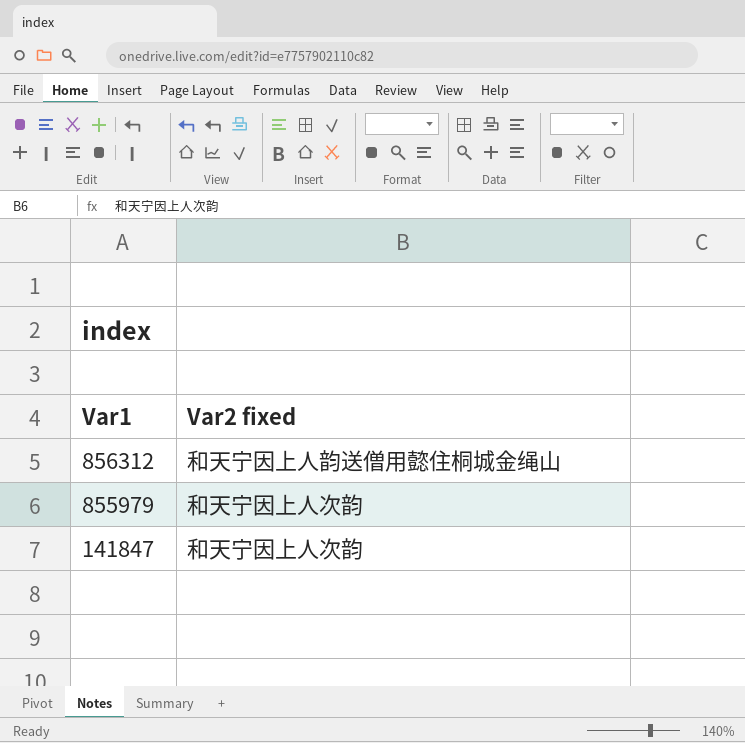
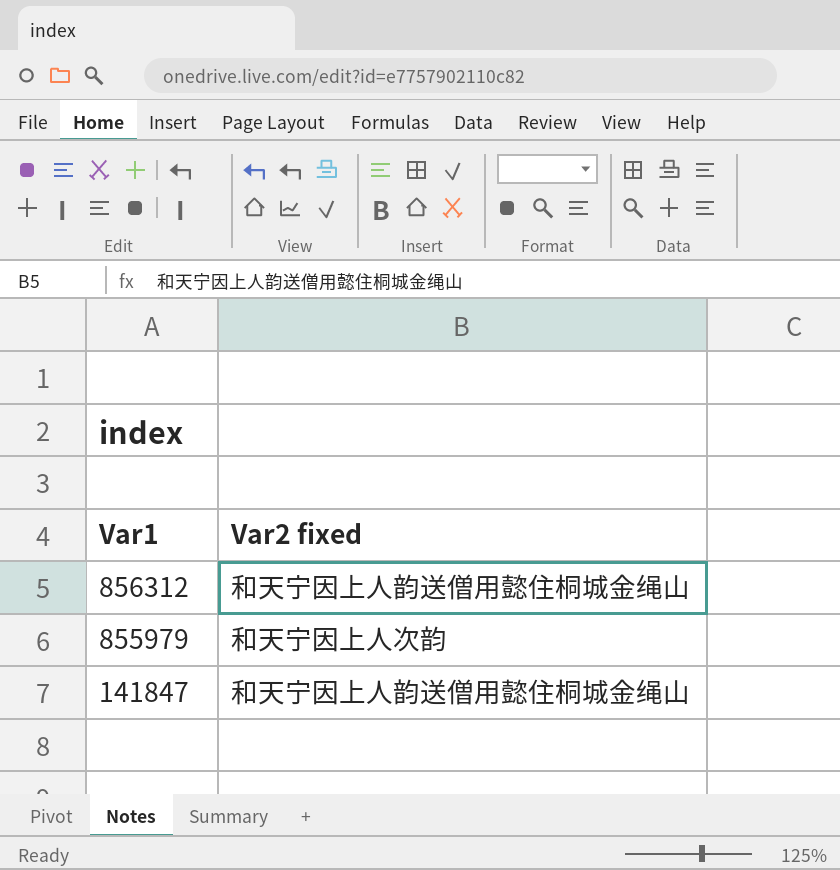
141847 | Var2 fixed: 和天宁因上人次韵 -> 和天宁因上人韵送僧用懿住桐城金绳山

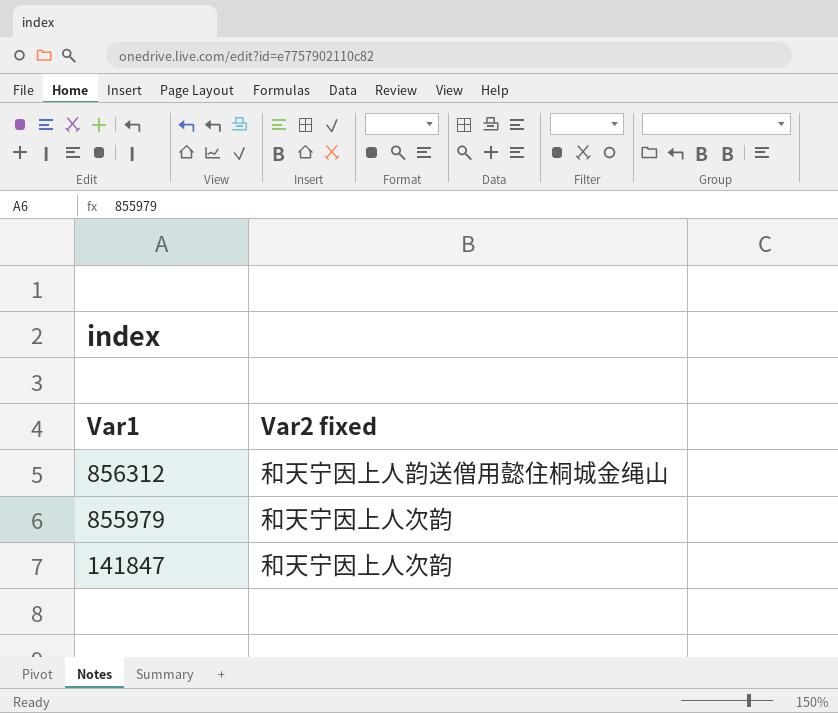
141847 | Var2 fixed: 和天宁因上人韵送僧用懿住桐城金绳山 -> 和天宁因上人次韵

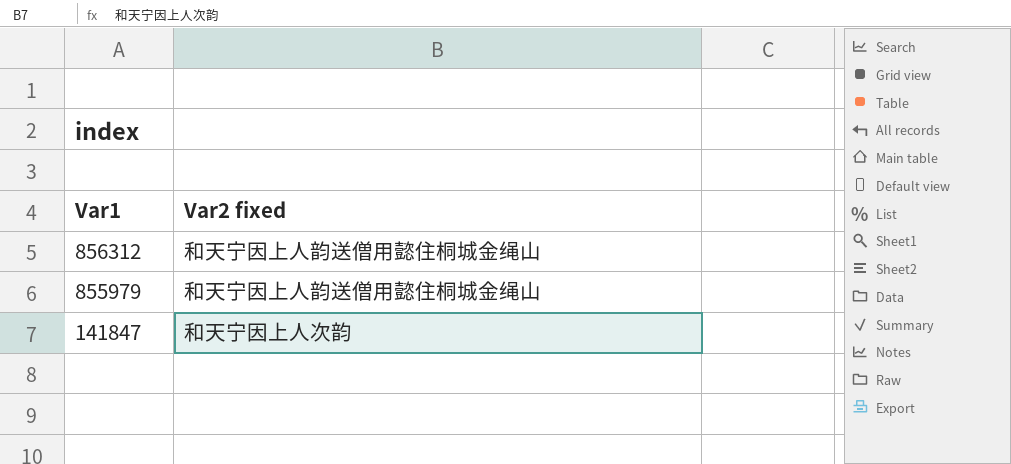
855979 | Var2 fixed: 和天宁因上人次韵 -> 和天宁因上人韵送僧用懿住桐城金绳山

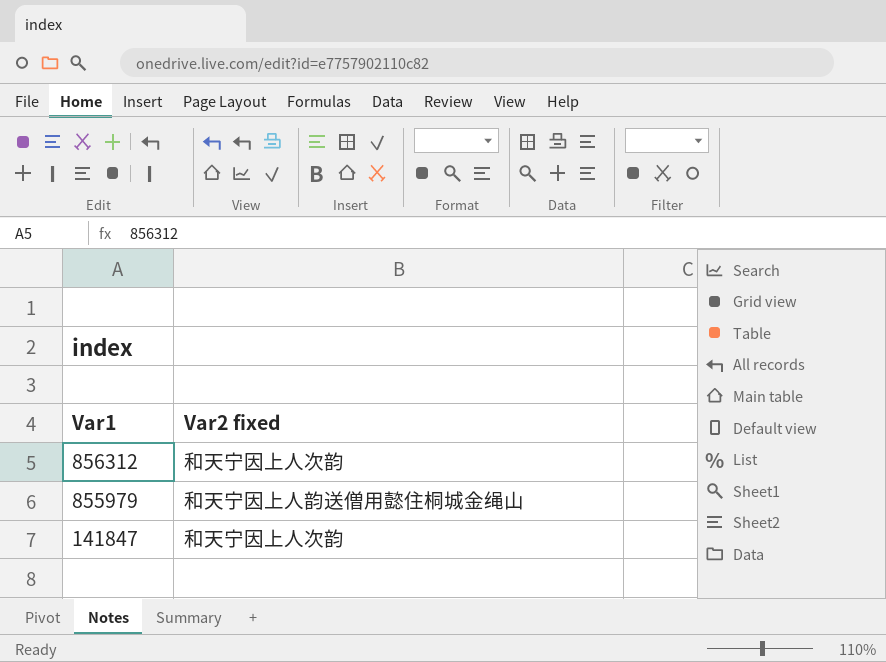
856312 | Var2 fixed: 和天宁因上人韵送僧用懿住桐城金绳山 -> 和天宁因上人次韵

